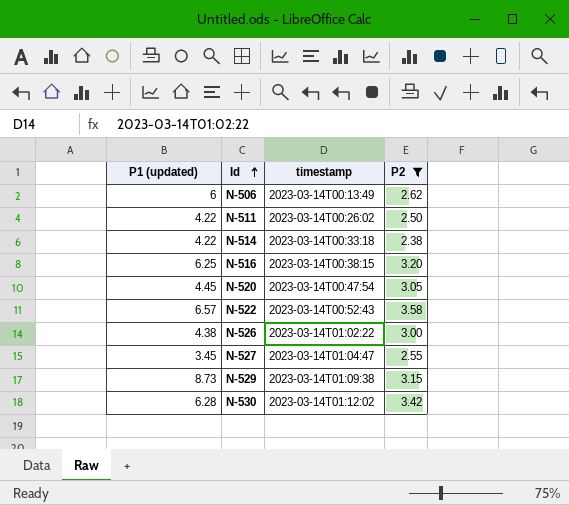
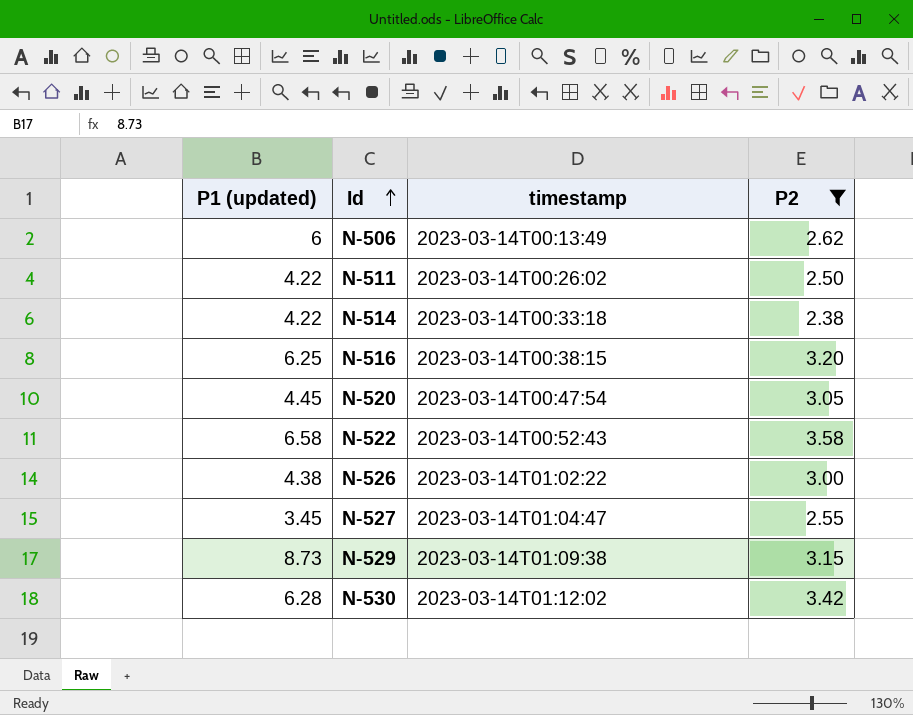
N-522 | P1 (updated): 6.57 -> 6.58

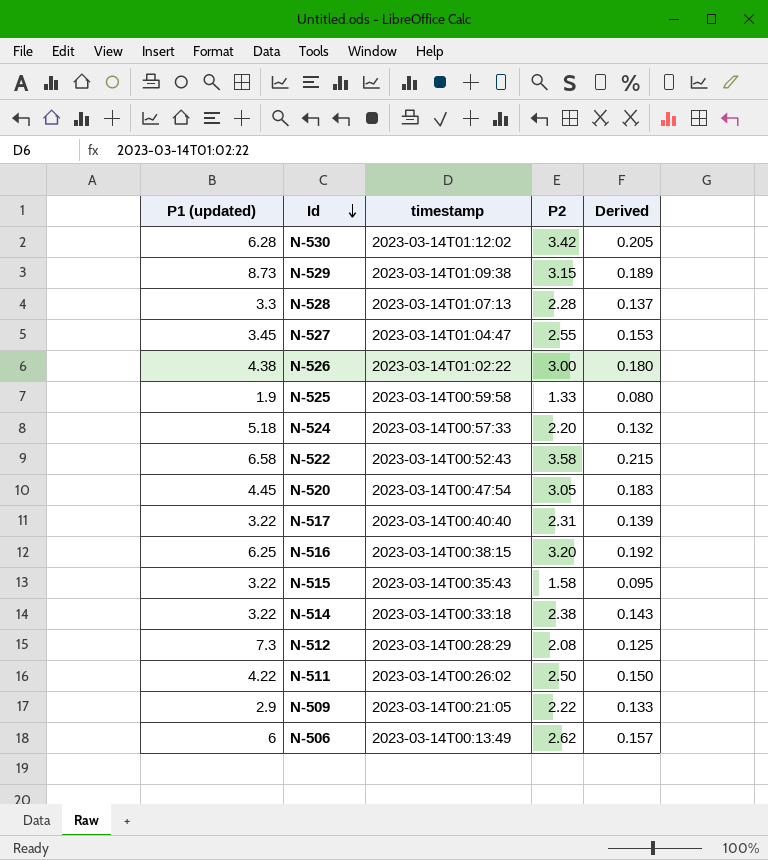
filter: P2 >= 2.38 -> none
row order: Id ascending -> Id descending
column Derived | formula: none -> [P2] * 0.06
N-514 | P1 (updated): 4.22 -> 3.22

